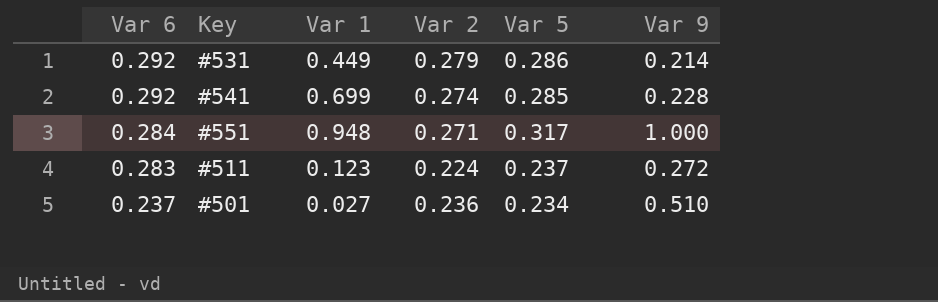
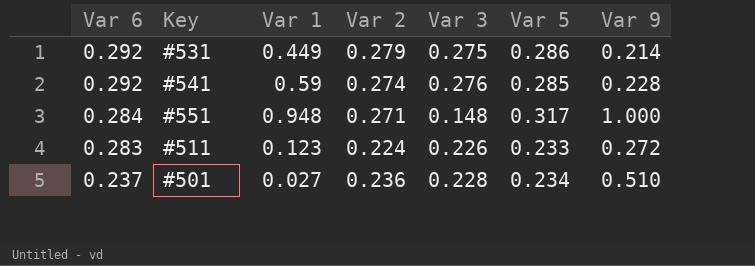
column Var 3 | position: none -> 5
#541 | Var 1: 0.699 -> 0.59
#511 | Var 5: 0.237 -> 0.233

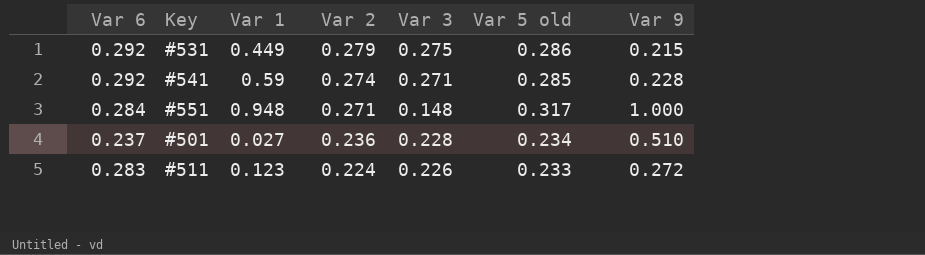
row order: Var 6 descending -> Var 2 descending
column name: Var 5 -> Var 5 old
#531 | Var 9: 0.214 -> 0.215
#541 | Var 3: 0.276 -> 0.271

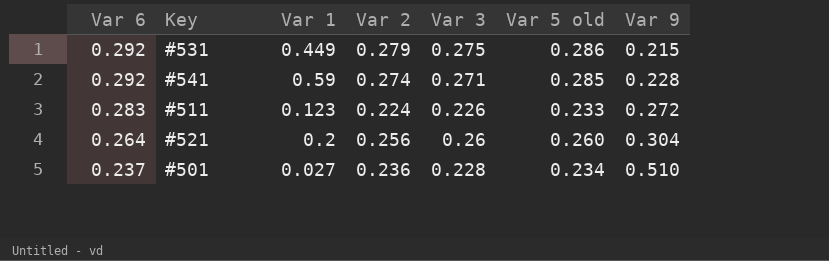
row order: Var 2 descending -> Var 6 descending
row #551: 0.284 | 0.948 | 0.271 | 0.148 | 0.317 | 1.000 -> none
row #521: none -> 0.264 | 0.2 | 0.256 | 0.26 | 0.260 | 0.304

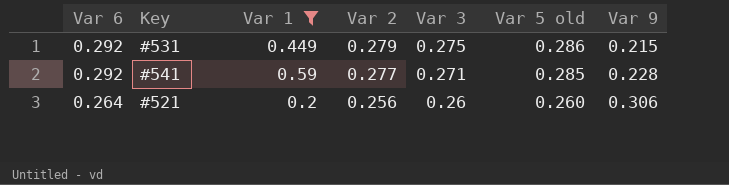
filter: none -> Var 1 >= 0.2
#541 | Var 2: 0.274 -> 0.277
#521 | Var 9: 0.304 -> 0.306

